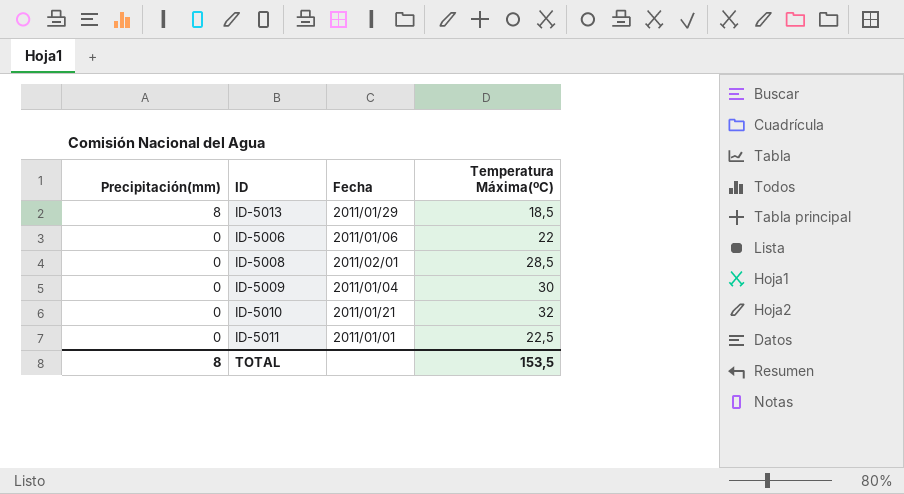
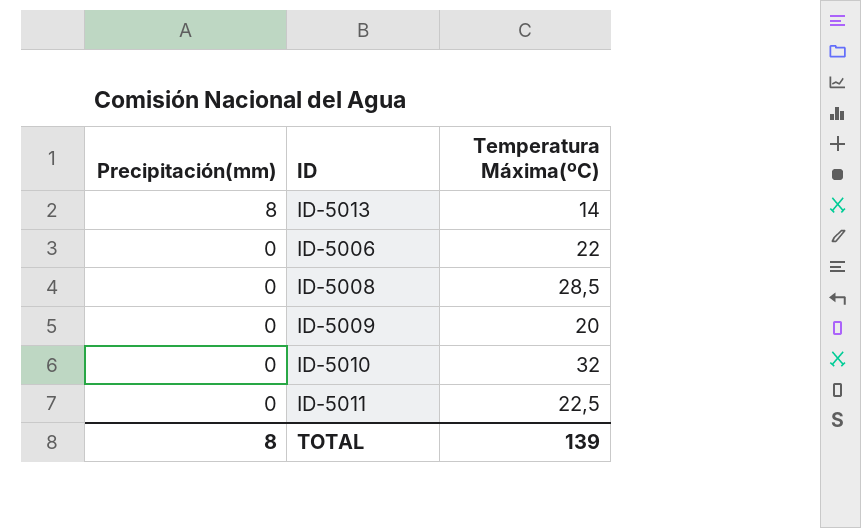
column Fecha | position: 3 -> none
ID-5013 | Temperatura Máxima(ºC): 18,5 -> 14
ID-5009 | Temperatura Máxima(ºC): 30 -> 20
TOTAL | Temperatura Máxima(ºC): 153,5 -> 139

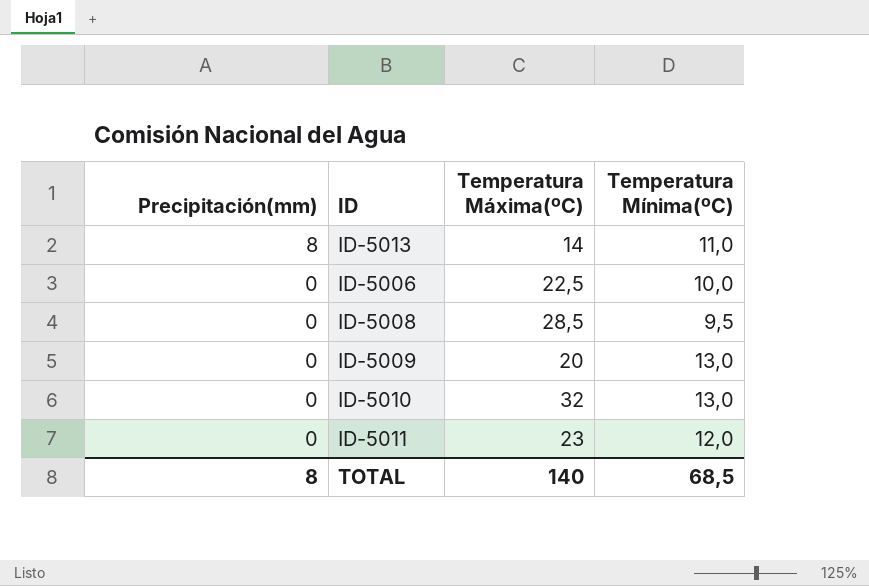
column Temperatura Mínima(ºC) | position: none -> 4
ID-5006 | Temperatura Máxima(ºC): 22 -> 22,5
ID-5011 | Temperatura Máxima(ºC): 22,5 -> 23
TOTAL | Temperatura Máxima(ºC): 139 -> 140

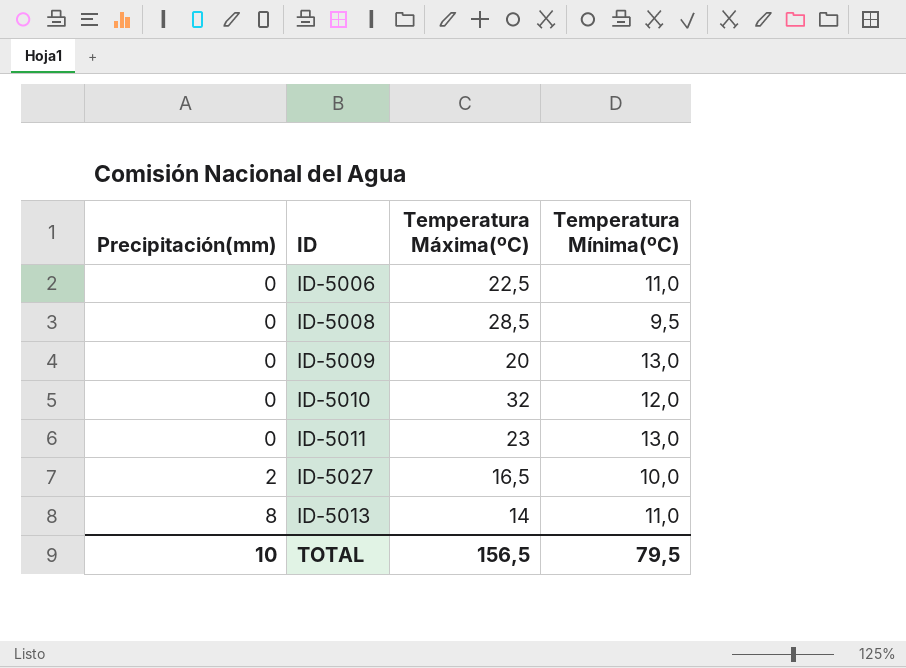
row order: Precipitación(mm) descending -> Precipitación(mm) ascending
ID-5006 | Temperatura Mínima(ºC): 10,0 -> 11,0
ID-5010 | Temperatura Mínima(ºC): 13,0 -> 12,0
ID-5011 | Temperatura Mínima(ºC): 12,0 -> 13,0
row ID-5027: none -> 2 | 16,5 | 10,0
TOTAL | Precipitación(mm): 8 -> 10
TOTAL | Temperatura Máxima(ºC): 140 -> 156,5
TOTAL | Temperatura Mínima(ºC): 68,5 -> 79,5

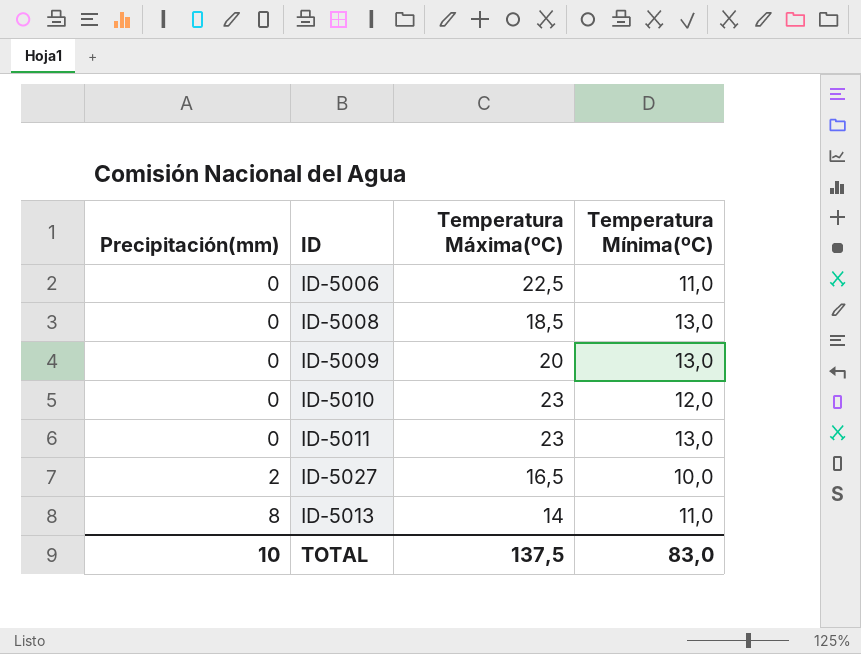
ID-5008 | Temperatura Máxima(ºC): 28,5 -> 18,5
ID-5008 | Temperatura Mínima(ºC): 9,5 -> 13,0
ID-5010 | Temperatura Máxima(ºC): 32 -> 23
TOTAL | Temperatura Máxima(ºC): 156,5 -> 137,5
TOTAL | Temperatura Mínima(ºC): 79,5 -> 83,0

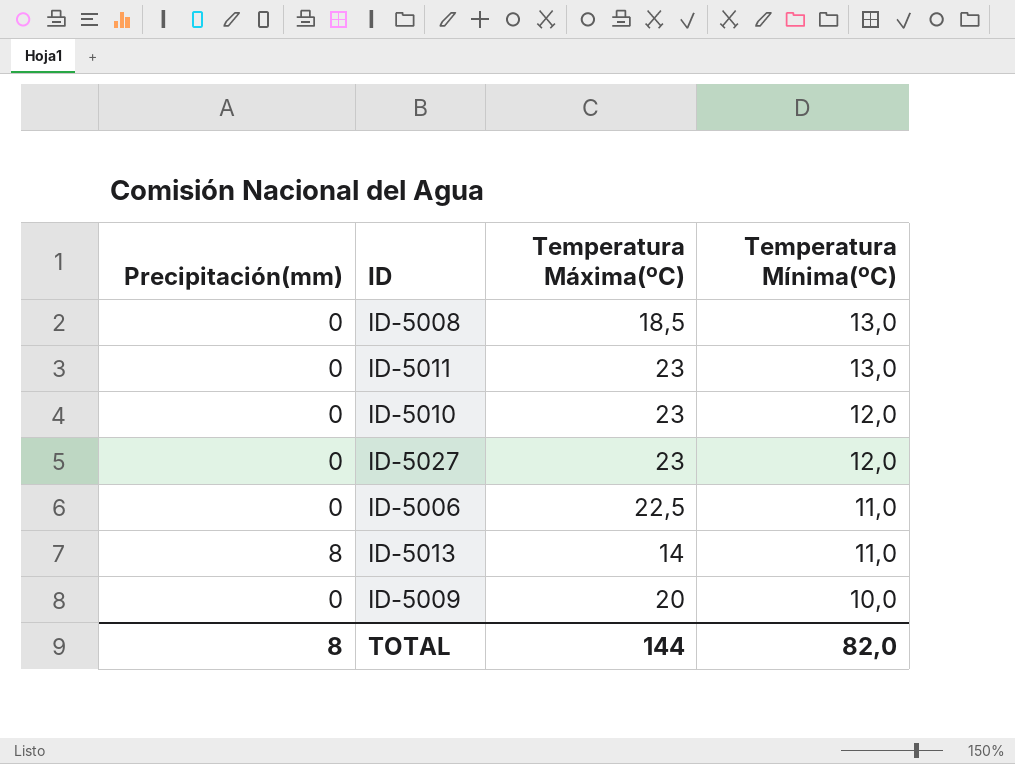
row order: Precipitación(mm) ascending -> Temperatura Mínima(ºC) descending
ID-5027 | Precipitación(mm): 2 -> 0
ID-5027 | Temperatura Máxima(ºC): 16,5 -> 23
ID-5027 | Temperatura Mínima(ºC): 10,0 -> 12,0
ID-5009 | Temperatura Mínima(ºC): 13,0 -> 10,0
TOTAL | Precipitación(mm): 10 -> 8
TOTAL | Temperatura Máxima(ºC): 137,5 -> 144
TOTAL | Temperatura Mínima(ºC): 83,0 -> 82,0

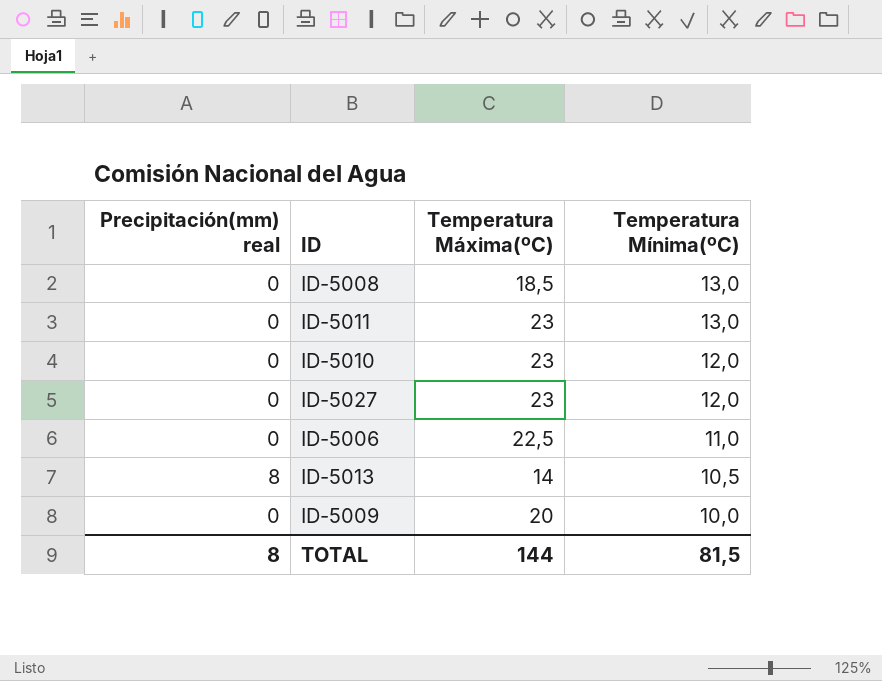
column name: Precipitación(mm) -> Precipitación(mm) real
ID-5013 | Temperatura Mínima(ºC): 11,0 -> 10,5
TOTAL | Temperatura Mínima(ºC): 82,0 -> 81,5

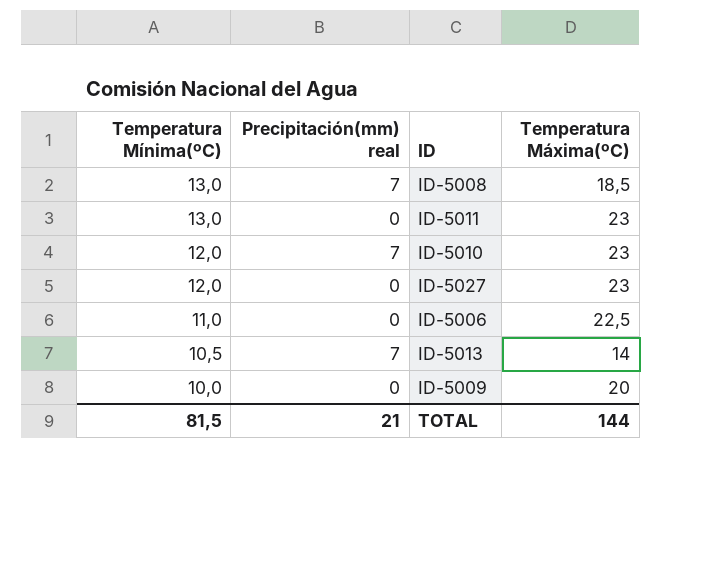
column Temperatura Mínima(ºC) | position: 4 -> 1
ID-5008 | Precipitación(mm) real: 0 -> 7
ID-5010 | Precipitación(mm) real: 0 -> 7
ID-5013 | Precipitación(mm) real: 8 -> 7
TOTAL | Precipitación(mm) real: 8 -> 21

